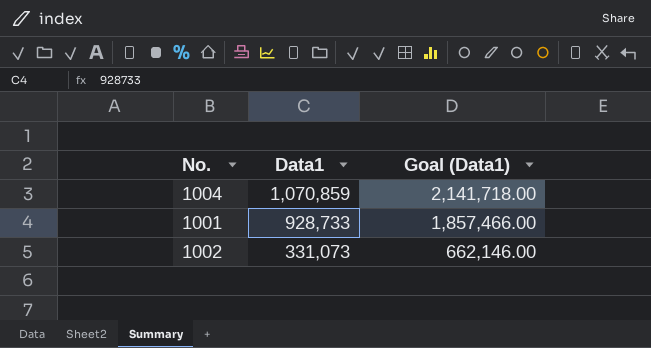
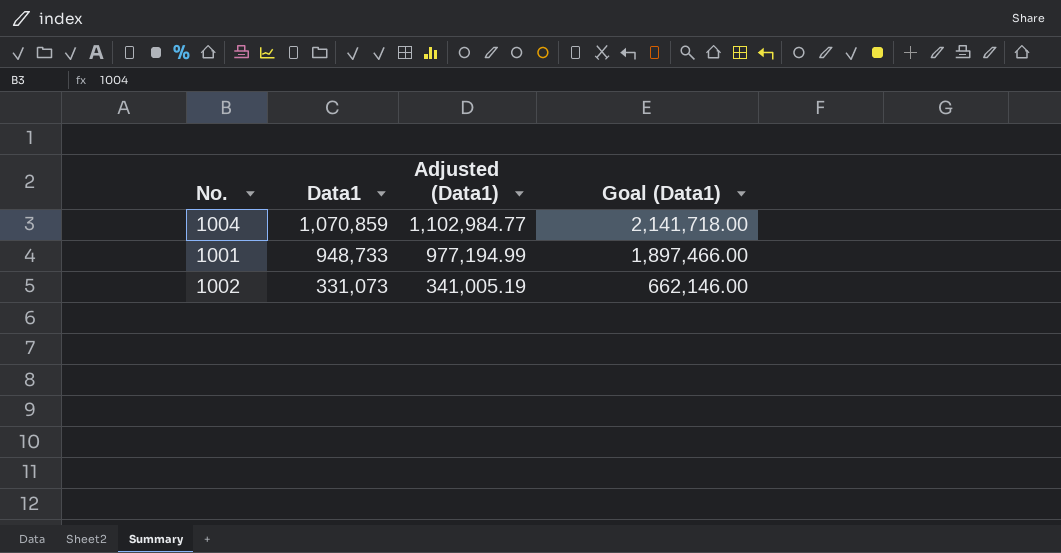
column Adjusted (Data1) | formula: none -> [Data1] * 1.03
1001 | Data1: 928,733 -> 948,733
1001 | Goal (Data1): 1,857,466.00 -> 1,897,466.00

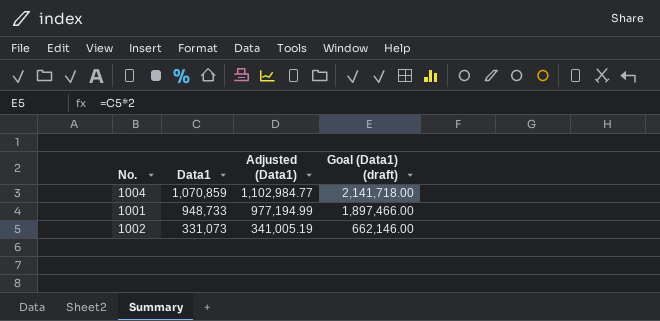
column name: Goal (Data1) -> Goal (Data1) (draft)

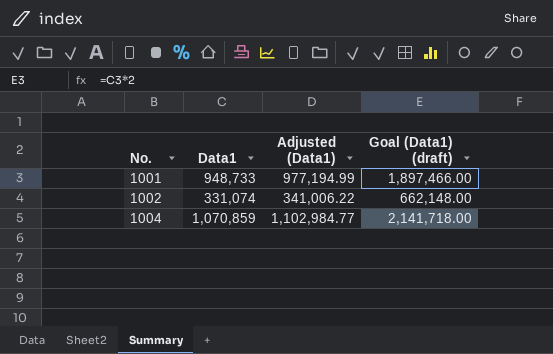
row order: Data1 descending -> No. ascending
1002 | Data1: 331,073 -> 331,074
1002 | Adjusted (Data1): 341,005.19 -> 341,006.22
1002 | Goal (Data1) (draft): 662,146.00 -> 662,148.00

